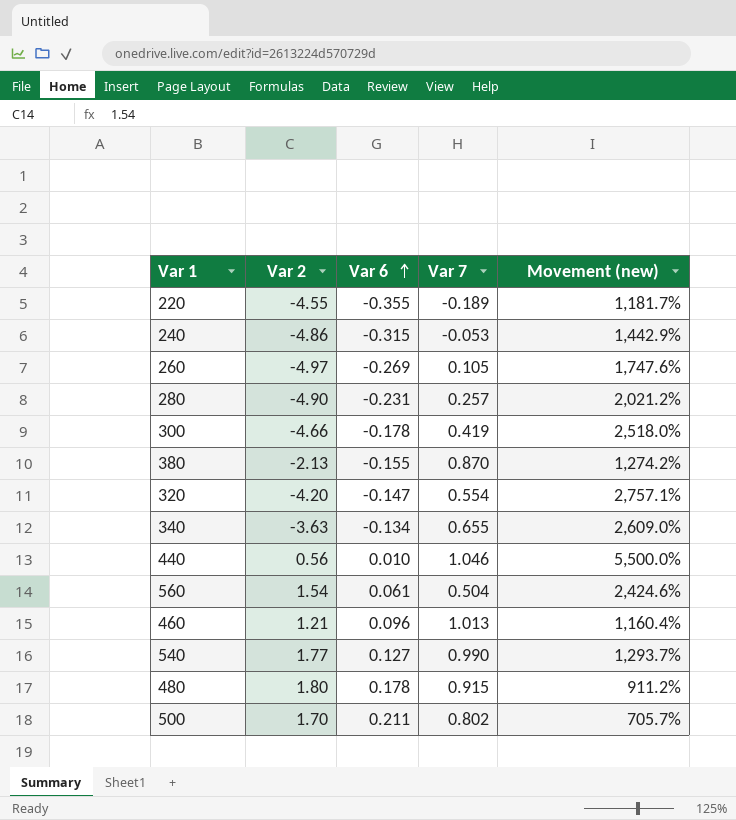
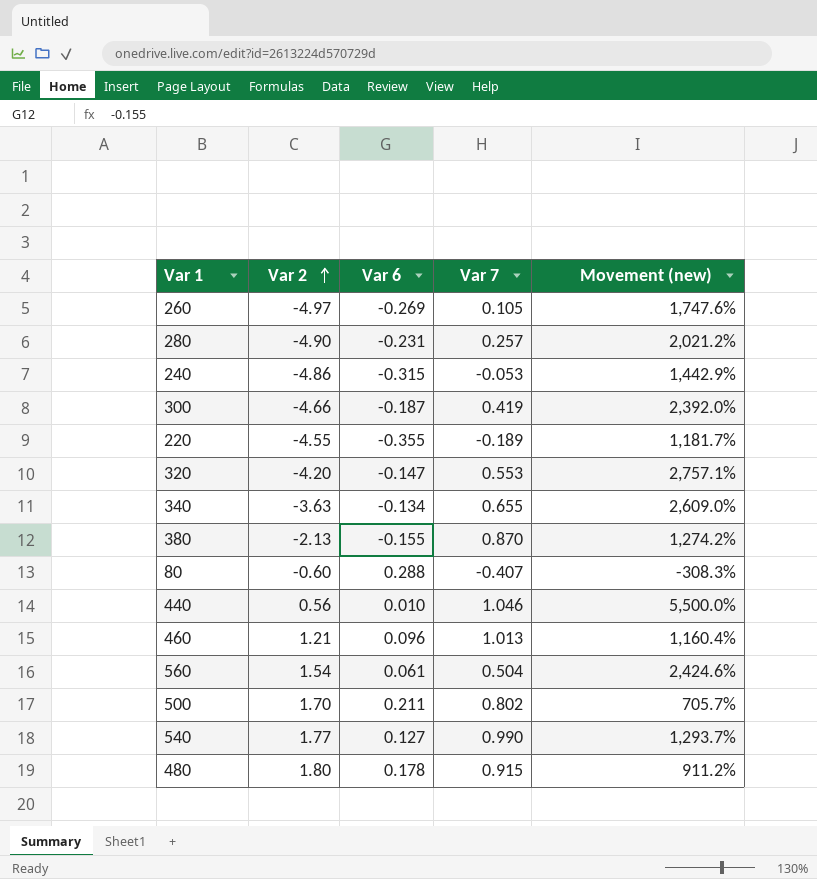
row order: Var 6 ascending -> Var 2 ascending
300 | Var 6: -0.178 -> -0.187
300 | Movement (new): 2,518.0% -> 2,392.0%
320 | Var 7: 0.554 -> 0.553
row 80: none -> -0.60 | 0.288 | -0.407 | -308.3%

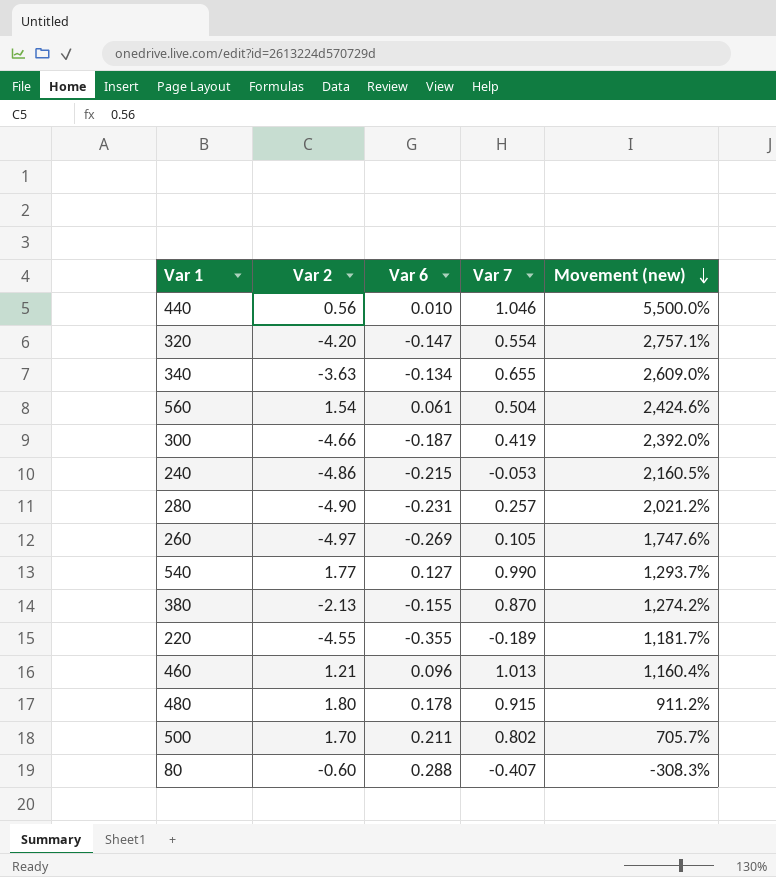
row order: Var 2 ascending -> Movement (new) descending
320 | Var 7: 0.553 -> 0.554
240 | Var 6: -0.315 -> -0.215
240 | Movement (new): 1,442.9% -> 2,160.5%

